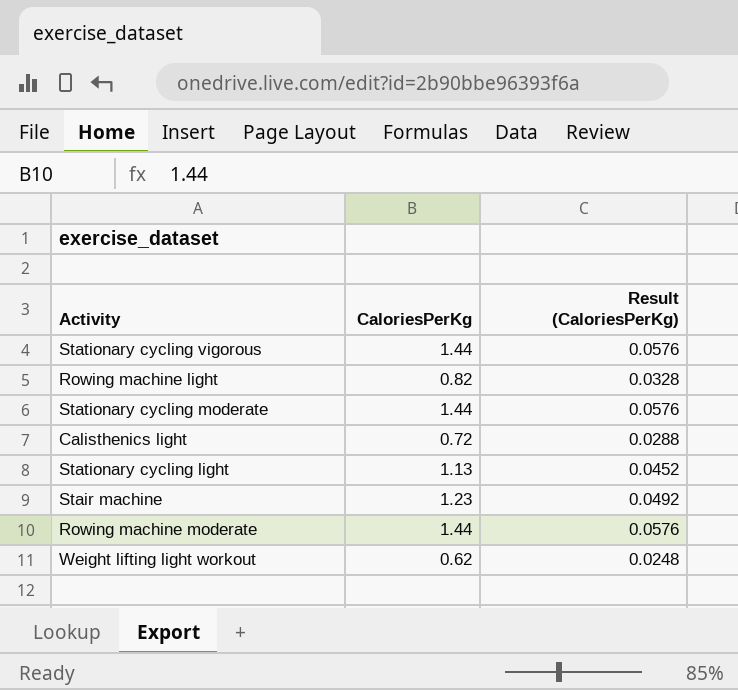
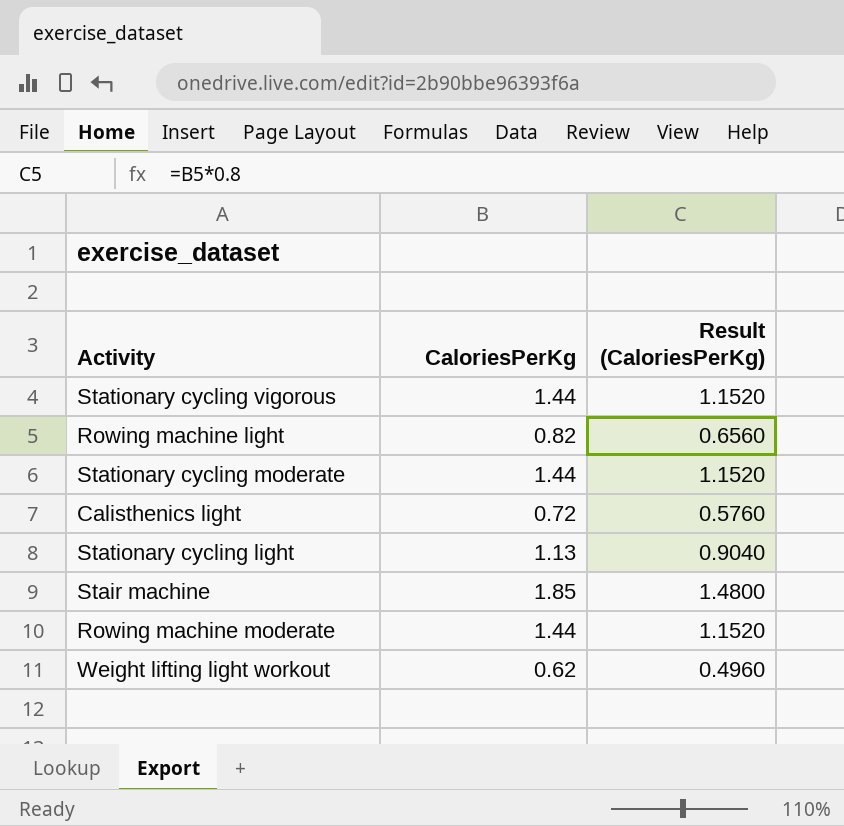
column Result (CaloriesPerKg) | formula: [CaloriesPerKg] * 0.04 -> [CaloriesPerKg] * 0.8
Stair machine | CaloriesPerKg: 1.23 -> 1.85

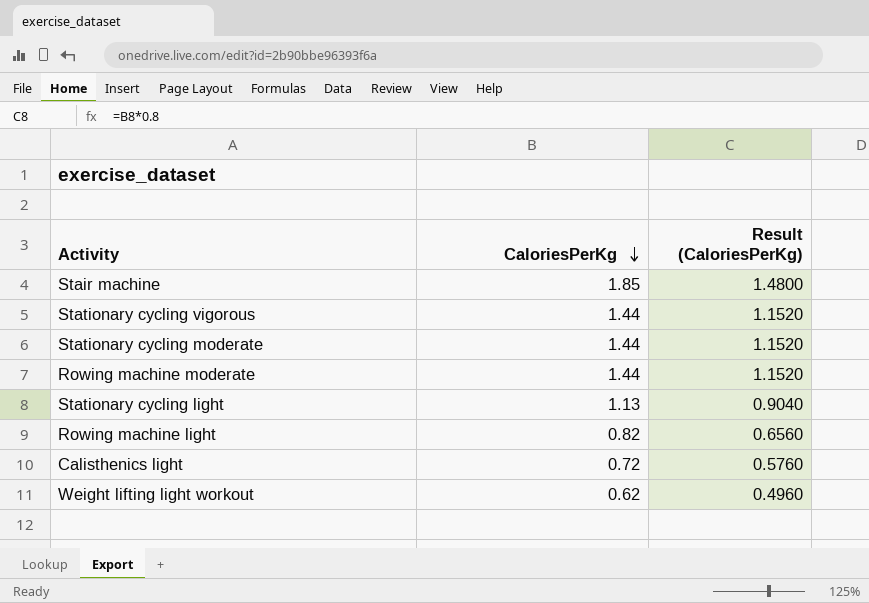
row order: none -> CaloriesPerKg descending

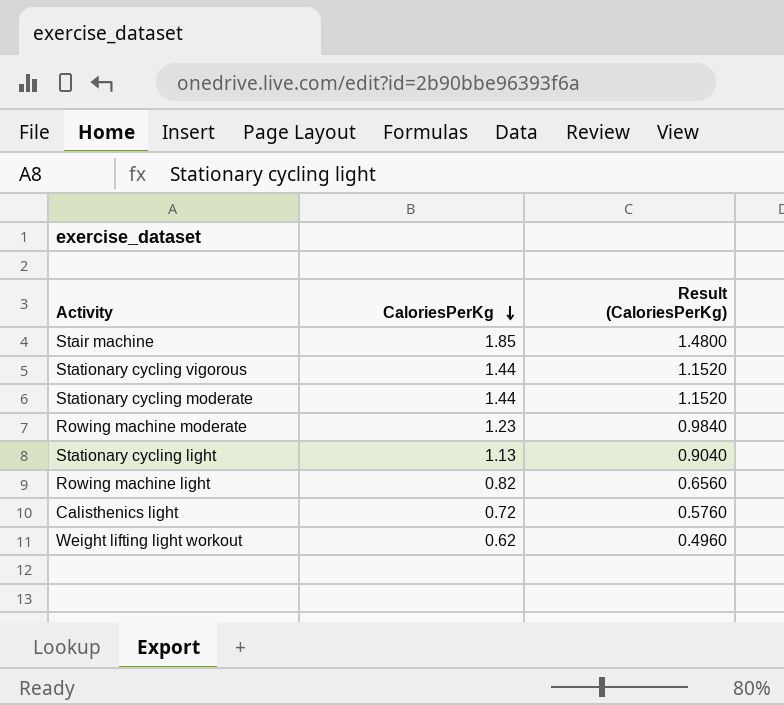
Rowing machine moderate | CaloriesPerKg: 1.44 -> 1.23
Rowing machine moderate | Result (CaloriesPerKg): 1.1520 -> 0.9840

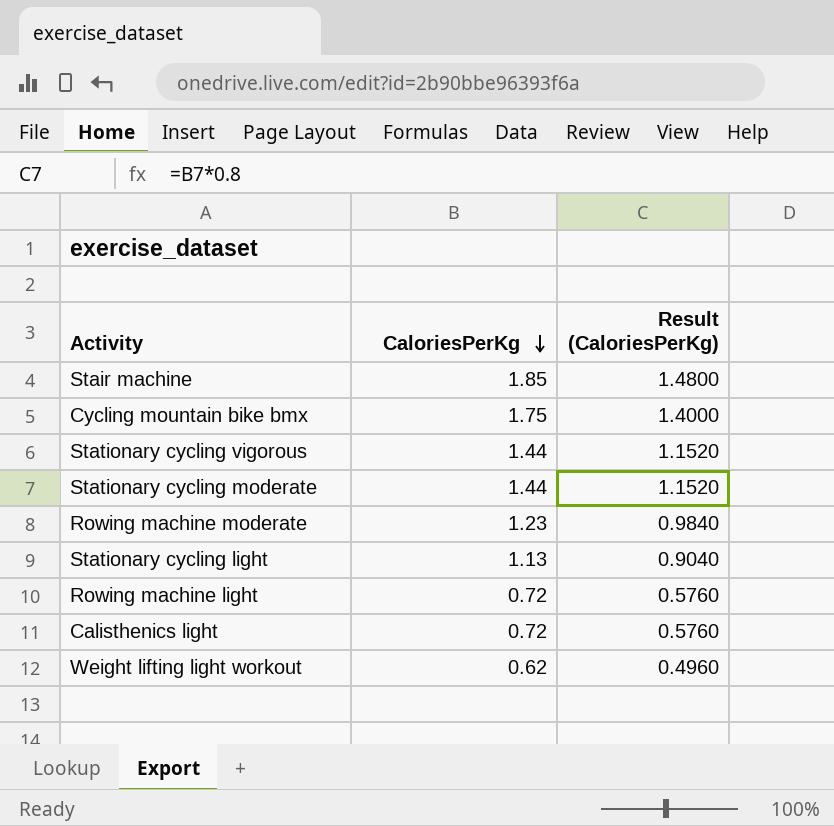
row Cycling mountain bike bmx: none -> 1.75 | 1.4000
Rowing machine light | CaloriesPerKg: 0.82 -> 0.72
Rowing machine light | Result (CaloriesPerKg): 0.6560 -> 0.5760

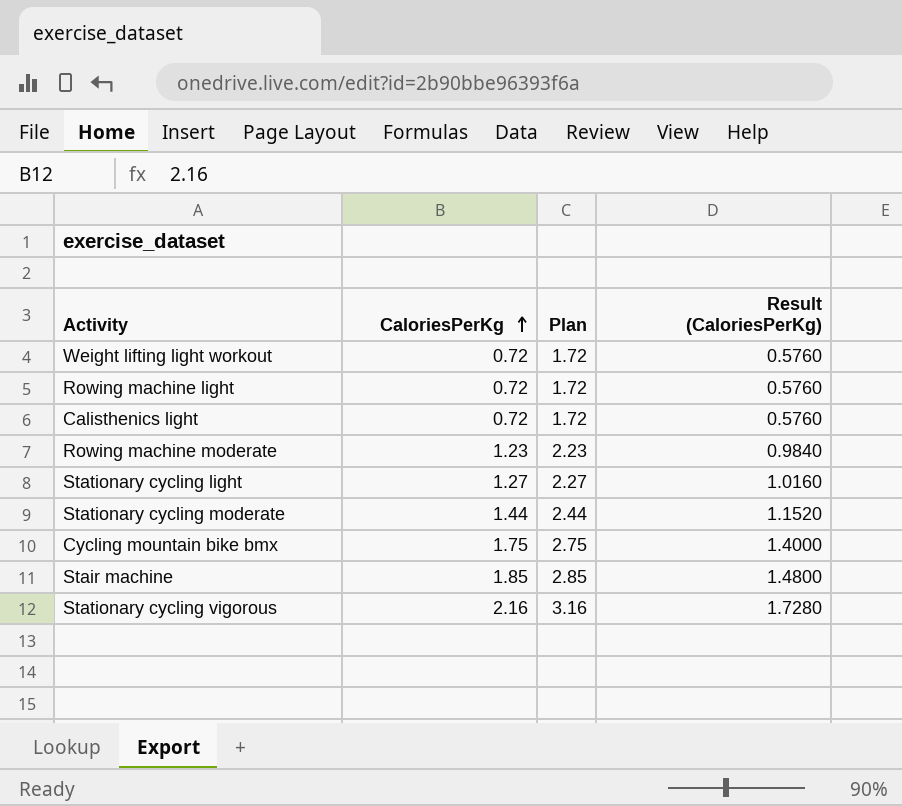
row order: CaloriesPerKg descending -> CaloriesPerKg ascending
column Plan | formula: none -> [CaloriesPerKg] + 1
Weight lifting light workout | CaloriesPerKg: 0.62 -> 0.72
Weight lifting light workout | Result (CaloriesPerKg): 0.4960 -> 0.5760
Stationary cycling light | CaloriesPerKg: 1.13 -> 1.27
Stationary cycling light | Result (CaloriesPerKg): 0.9040 -> 1.0160
Stationary cycling vigorous | CaloriesPerKg: 1.44 -> 2.16
Stationary cycling vigorous | Result (CaloriesPerKg): 1.1520 -> 1.7280

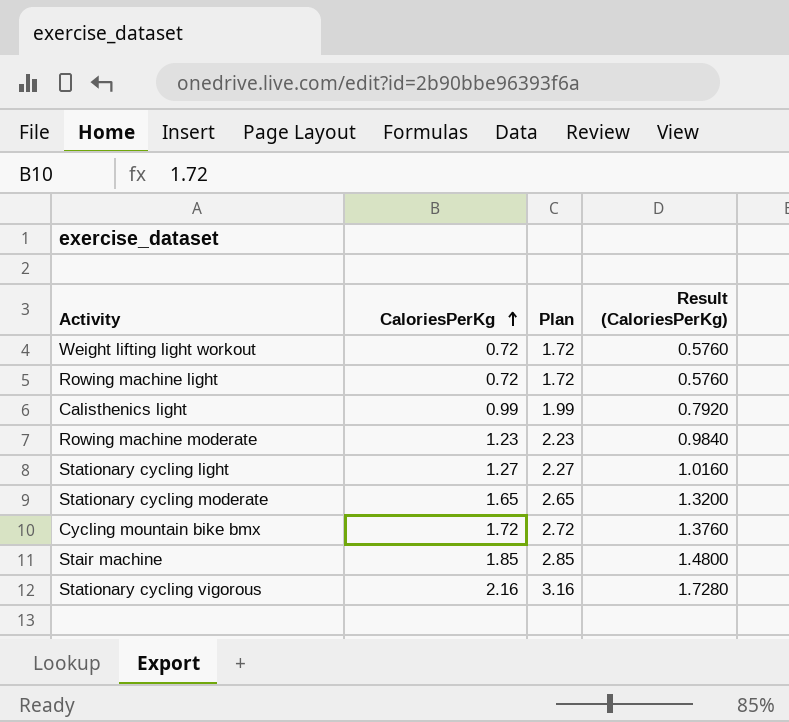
Calisthenics light | CaloriesPerKg: 0.72 -> 0.99
Calisthenics light | Plan: 1.72 -> 1.99
Calisthenics light | Result (CaloriesPerKg): 0.5760 -> 0.7920
Stationary cycling moderate | CaloriesPerKg: 1.44 -> 1.65
Stationary cycling moderate | Plan: 2.44 -> 2.65
Stationary cycling moderate | Result (CaloriesPerKg): 1.1520 -> 1.3200
Cycling mountain bike bmx | CaloriesPerKg: 1.75 -> 1.72
Cycling mountain bike bmx | Plan: 2.75 -> 2.72
Cycling mountain bike bmx | Result (CaloriesPerKg): 1.4000 -> 1.3760

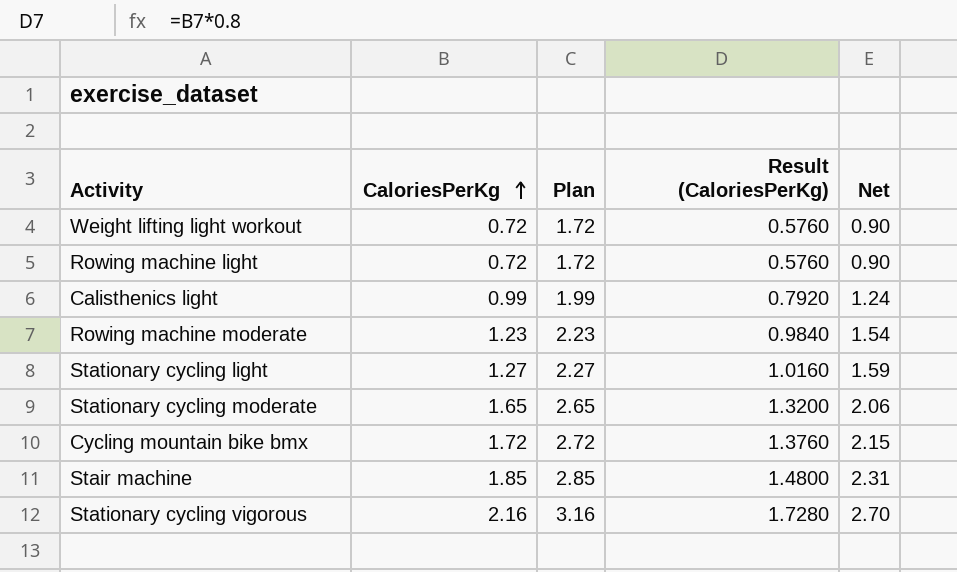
column Net | formula: none -> [CaloriesPerKg] * 1.25

